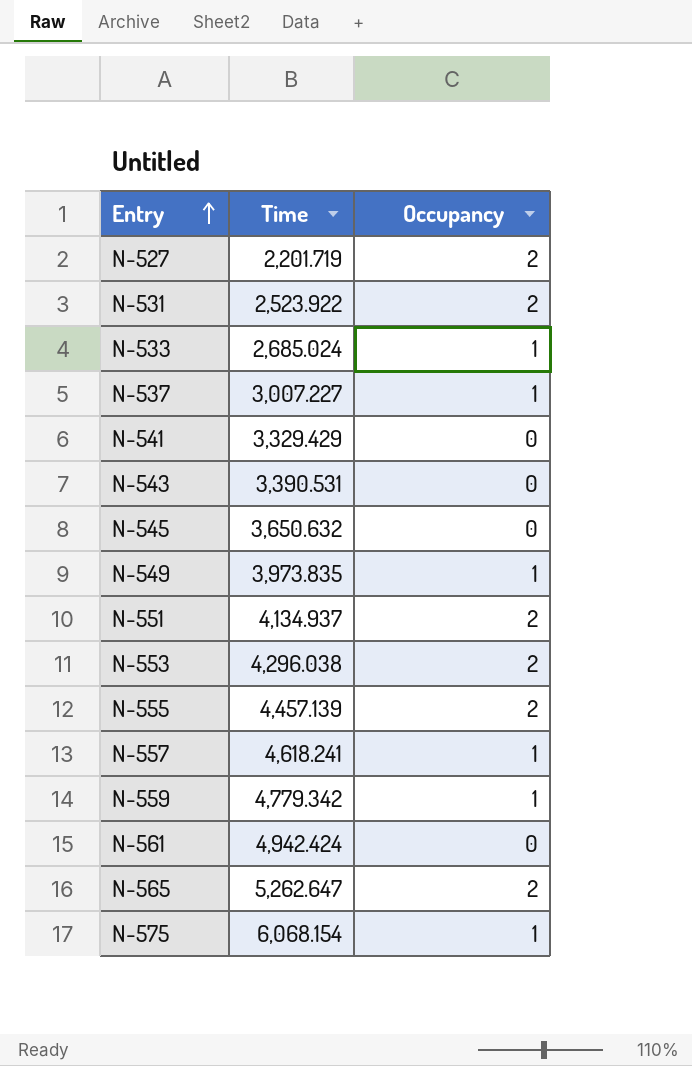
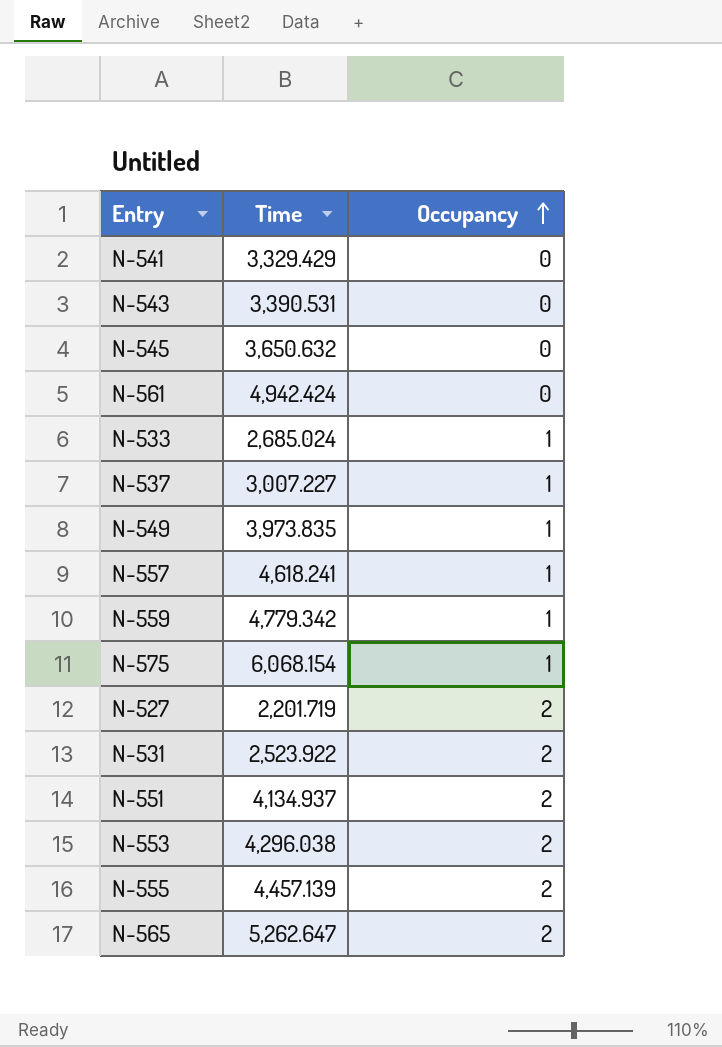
row order: Entry ascending -> Occupancy ascending

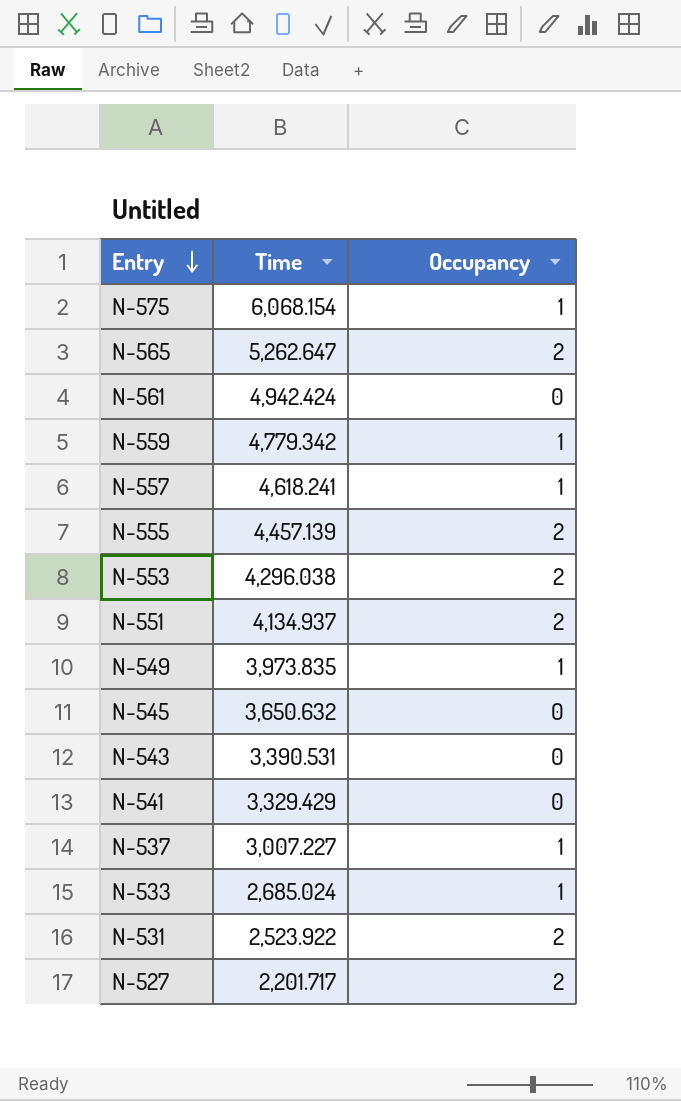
row order: Occupancy ascending -> Entry descending
N-527 | Time: 2,201.719 -> 2,201.717

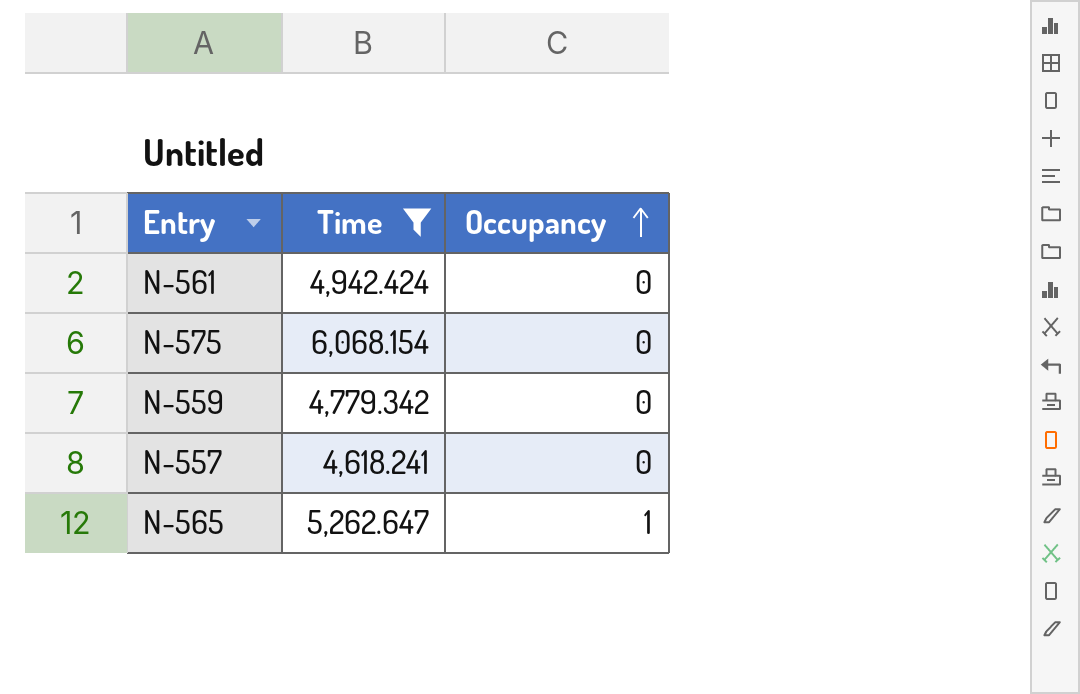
filter: none -> Time >= 4,618.241
row order: Entry descending -> Occupancy ascending
N-575 | Occupancy: 1 -> 0
N-559 | Occupancy: 1 -> 0
N-557 | Occupancy: 1 -> 0
N-565 | Occupancy: 2 -> 1

